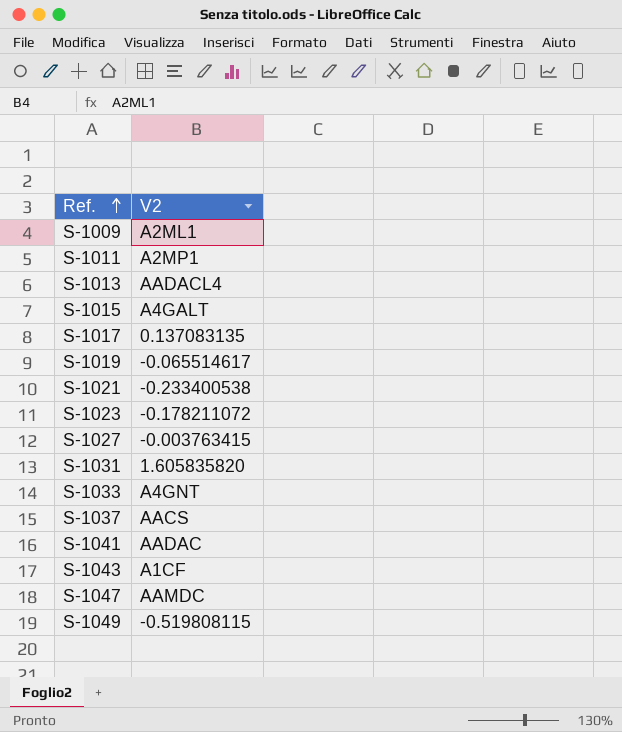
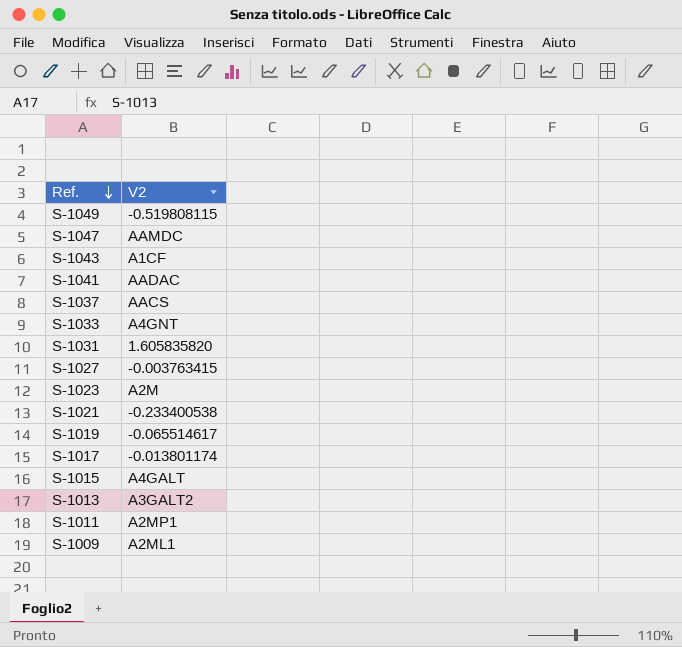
row order: Ref. ascending -> Ref. descending
S-1023 | V2: -0.178211072 -> A2M
S-1017 | V2: 0.137083135 -> -0.013801174
S-1013 | V2: AADACL4 -> A3GALT2

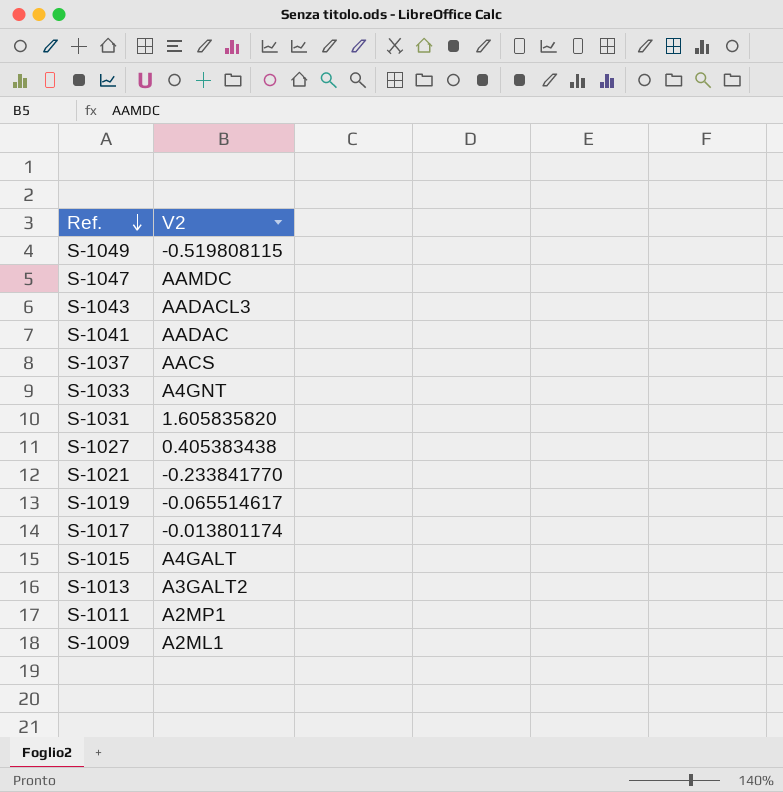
row S-1023: A2M -> none
S-1043 | V2: A1CF -> AADACL3
S-1027 | V2: -0.003763415 -> 0.405383438
S-1021 | V2: -0.233400538 -> -0.233841770

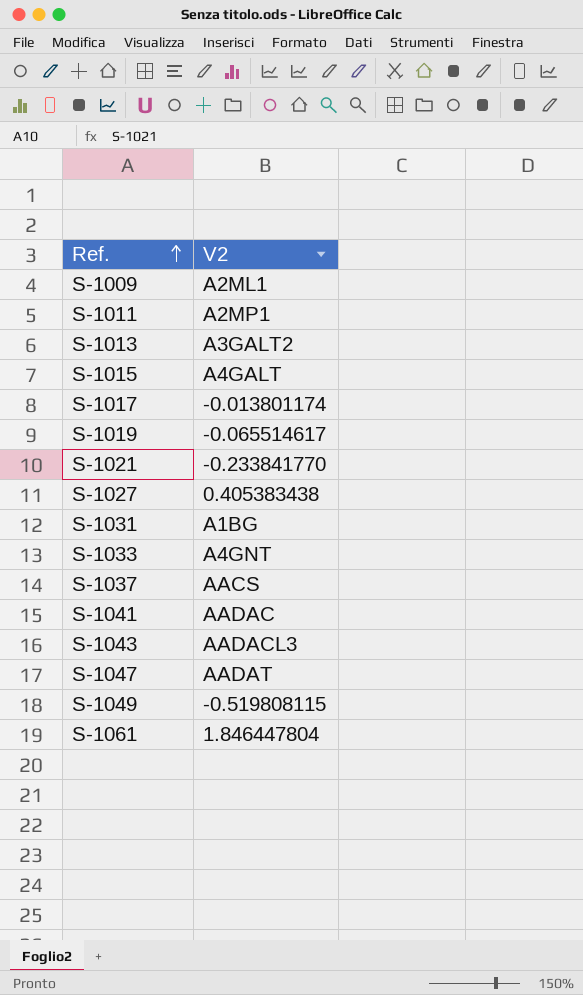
row order: Ref. descending -> Ref. ascending
S-1031 | V2: 1.605835820 -> A1BG
S-1047 | V2: AAMDC -> AADAT
row S-1061: none -> 1.846447804

